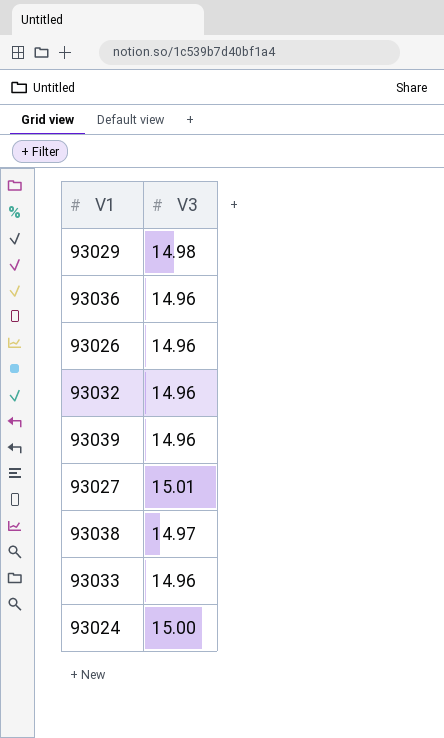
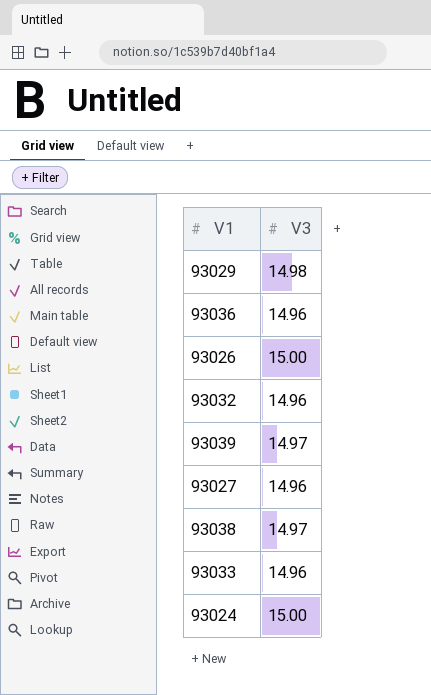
93026 | V3: 14.96 -> 15.00
93039 | V3: 14.96 -> 14.97
93027 | V3: 15.01 -> 14.96

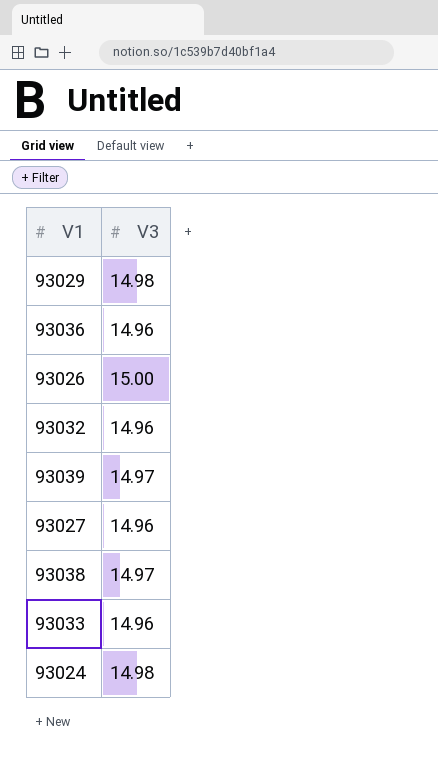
93024 | V3: 15.00 -> 14.98

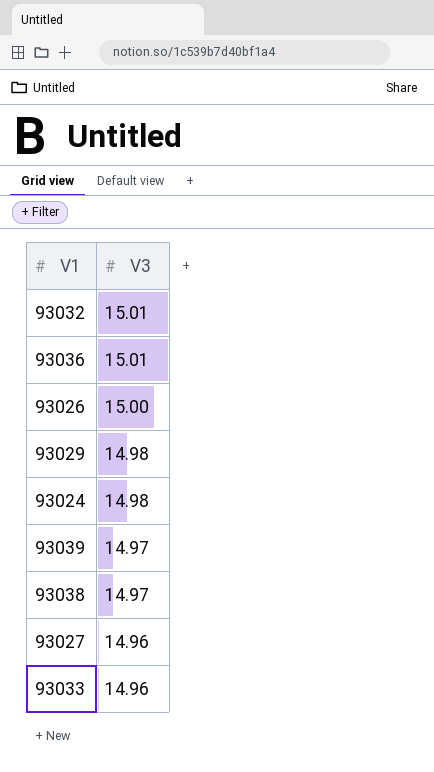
row order: none -> V3 descending
93032 | V3: 14.96 -> 15.01
93036 | V3: 14.96 -> 15.01

